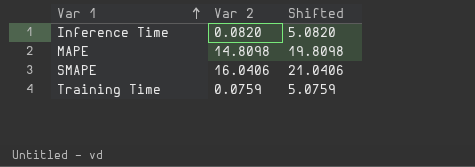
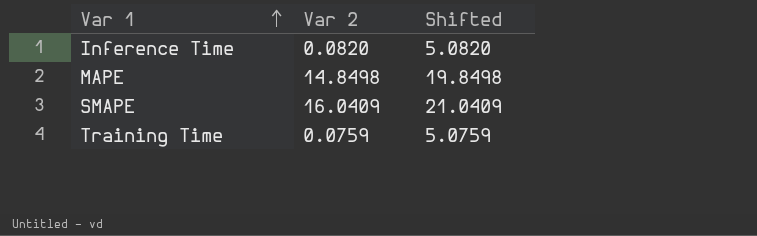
MAPE | Var 2: 14.8098 -> 14.8498
MAPE | Shifted: 19.8098 -> 19.8498
SMAPE | Var 2: 16.0406 -> 16.0409
SMAPE | Shifted: 21.0406 -> 21.0409

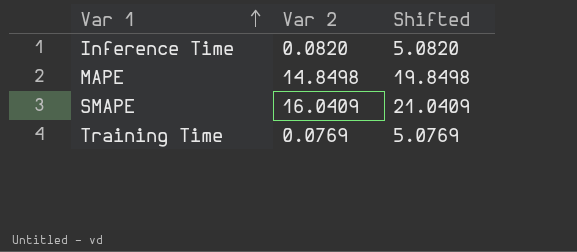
Training Time | Var 2: 0.0759 -> 0.0769
Training Time | Shifted: 5.0759 -> 5.0769

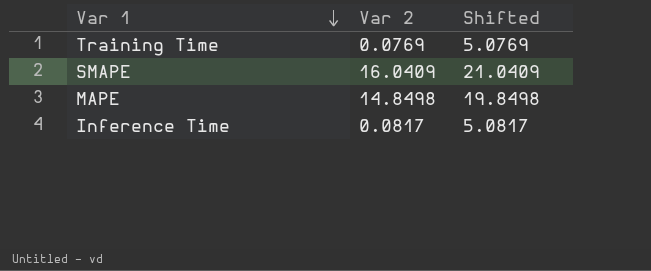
row order: Var 1 ascending -> Var 1 descending
Inference Time | Var 2: 0.0820 -> 0.0817
Inference Time | Shifted: 5.0820 -> 5.0817

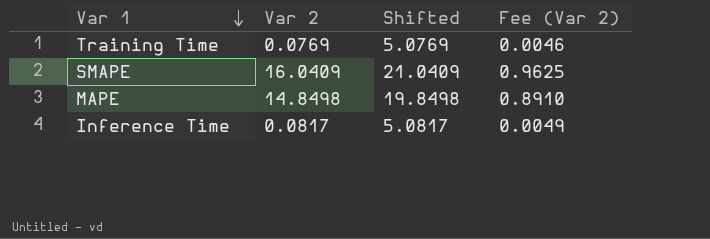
column Fee (Var 2) | formula: none -> [Var 2] * 0.06

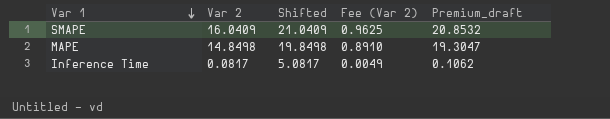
column Premium_draft | formula: none -> [Var 2] * 1.3
row Training Time: 0.0769 | 5.0769 | 0.0046 -> none

